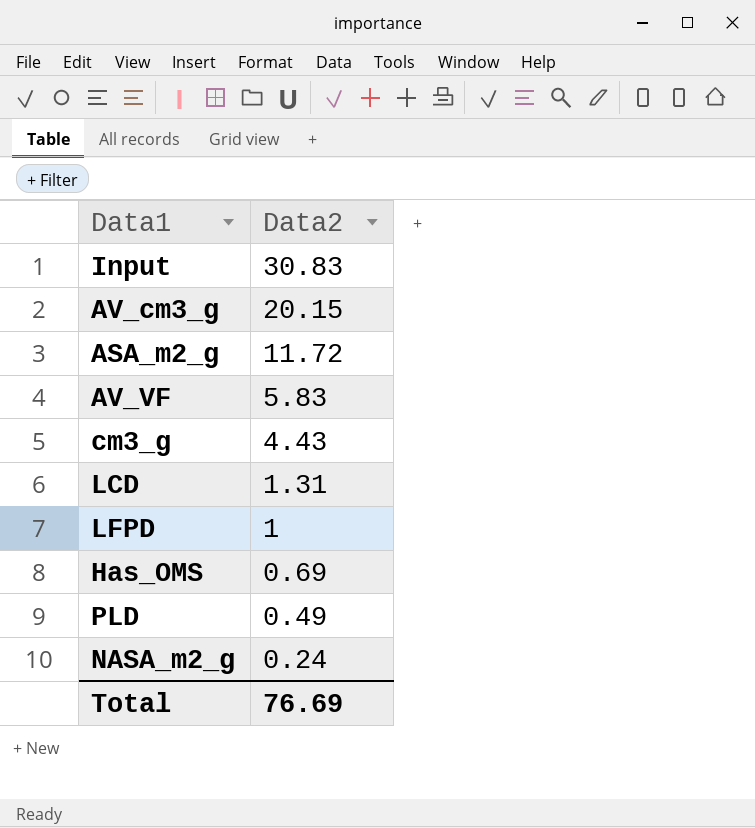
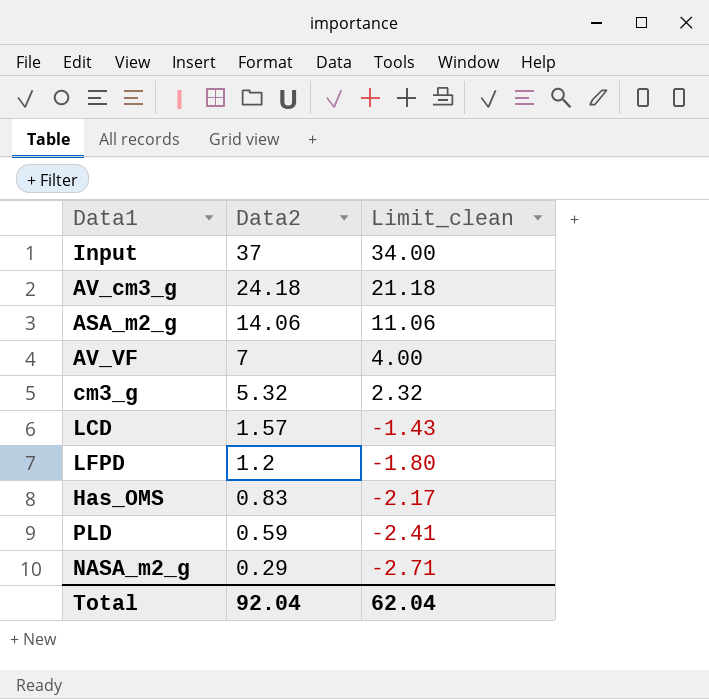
column Limit_clean | formula: none -> [Data2] - 3
Input | Data2: 30.83 -> 37
AV_cm3_g | Data2: 20.15 -> 24.18
ASA_m2_g | Data2: 11.72 -> 14.06
AV_VF | Data2: 5.83 -> 7
cm3_g | Data2: 4.43 -> 5.32
LCD | Data2: 1.31 -> 1.57
LFPD | Data2: 1 -> 1.2
Has_OMS | Data2: 0.69 -> 0.83
PLD | Data2: 0.49 -> 0.59
NASA_m2_g | Data2: 0.24 -> 0.29
Total | Data2: 76.69 -> 92.04

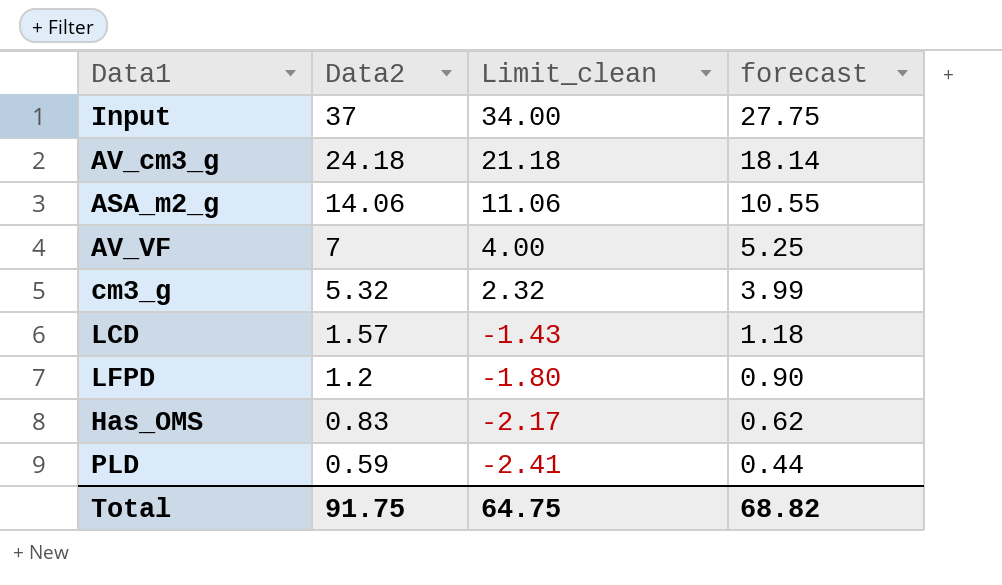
column forecast | formula: none -> [Data2] * 0.75
row NASA_m2_g: 0.29 | -2.71 -> none
Total | Data2: 92.04 -> 91.75
Total | Limit_clean: 62.04 -> 64.75

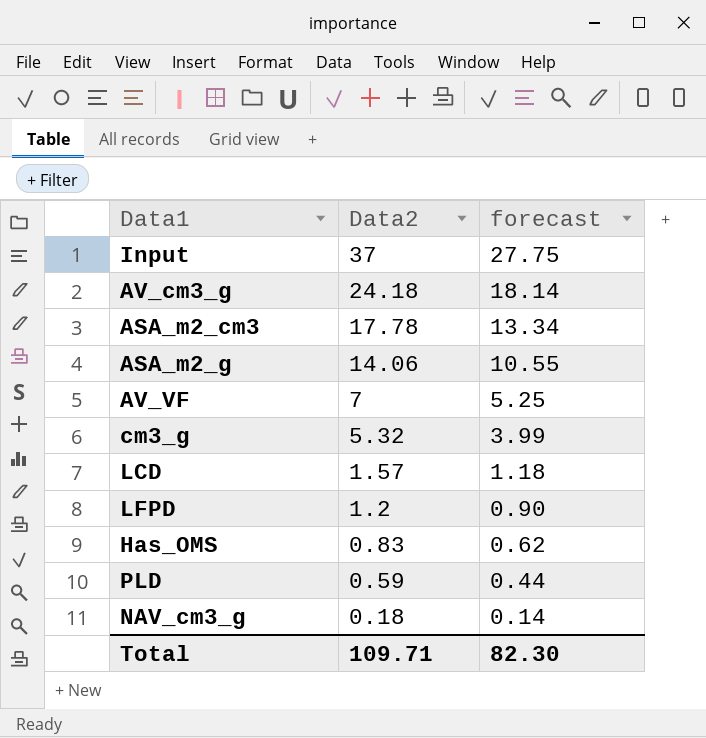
column Limit_clean | formula: [Data2] - 3 -> none
row ASA_m2_cm3: none -> 17.78 | 13.34
row NAV_cm3_g: none -> 0.18 | 0.14
Total | Data2: 91.75 -> 109.71
Total | forecast: 68.82 -> 82.30

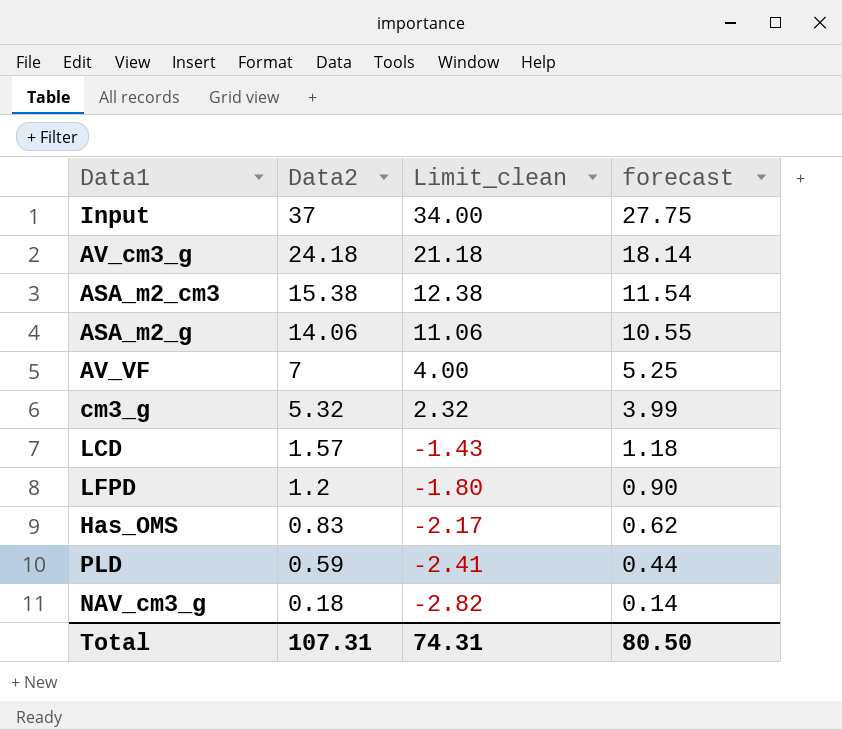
column Limit_clean | formula: none -> [Data2] - 3
ASA_m2_cm3 | Data2: 17.78 -> 15.38
ASA_m2_cm3 | forecast: 13.34 -> 11.54
Total | Data2: 109.71 -> 107.31
Total | forecast: 82.30 -> 80.50

